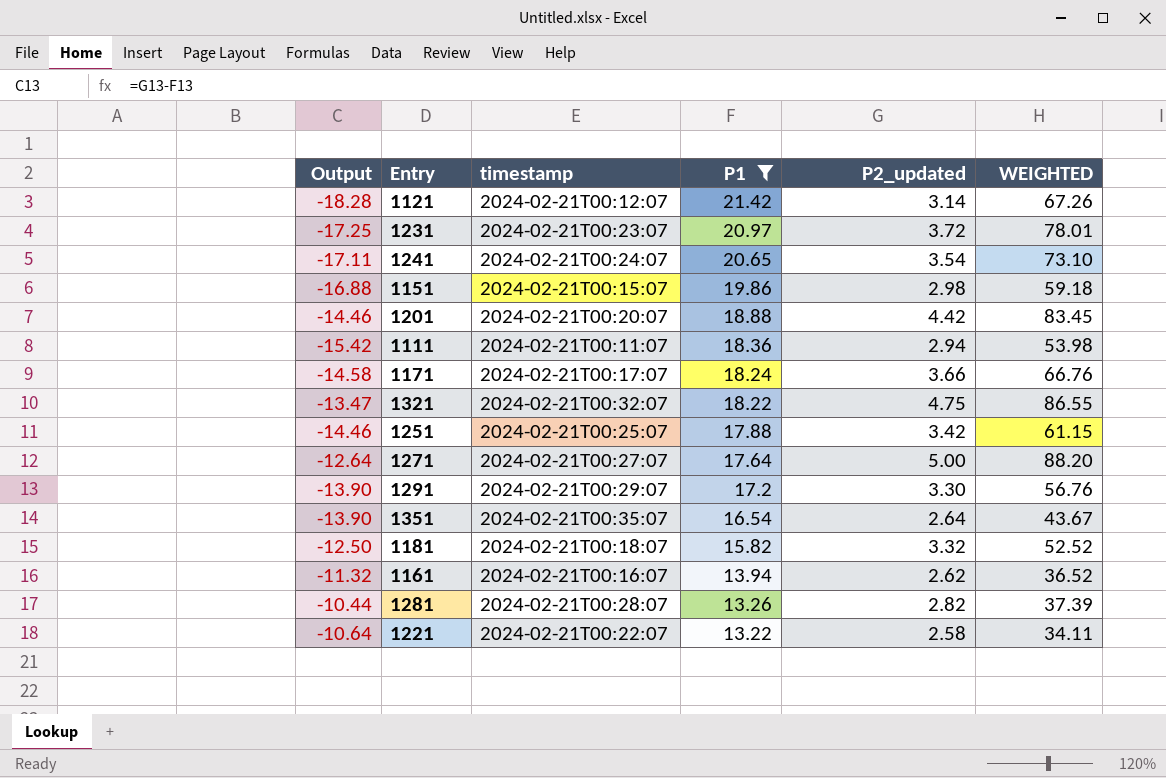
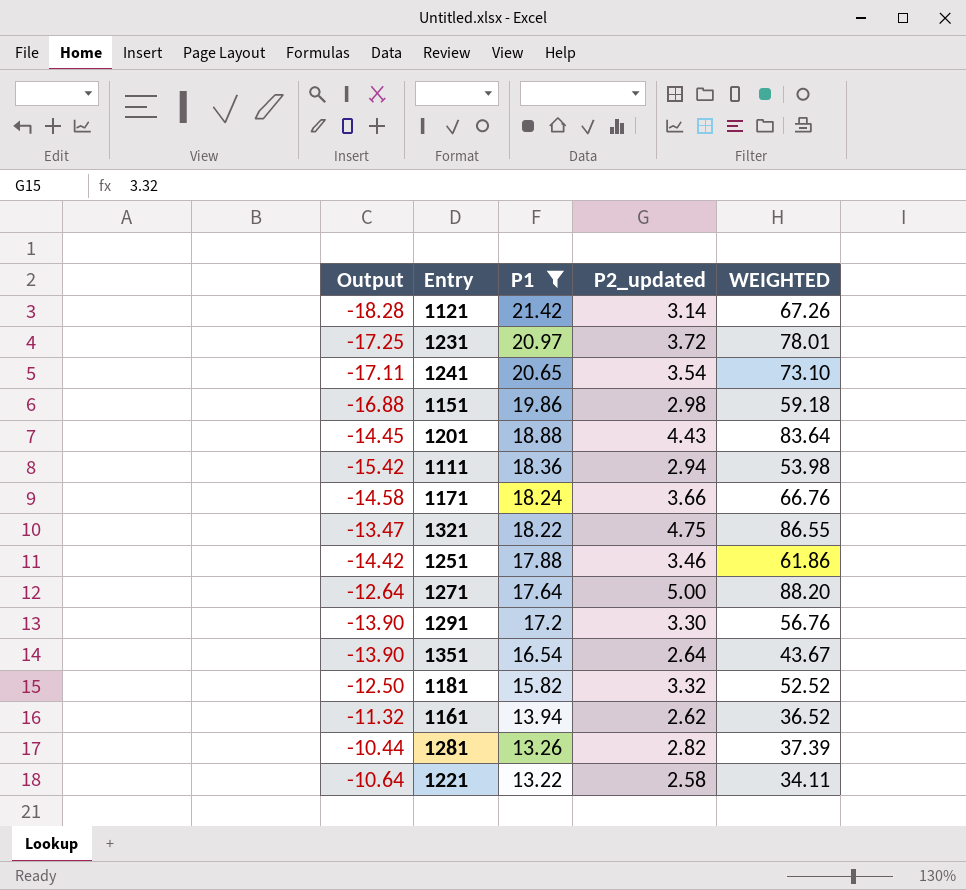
column timestamp | position: 3 -> none
1201 | Output: -14.46 -> -14.45
1201 | P2_updated: 4.42 -> 4.43
1201 | WEIGHTED: 83.45 -> 83.64
1251 | Output: -14.46 -> -14.42
1251 | P2_updated: 3.42 -> 3.46
1251 | WEIGHTED: 61.15 -> 61.86

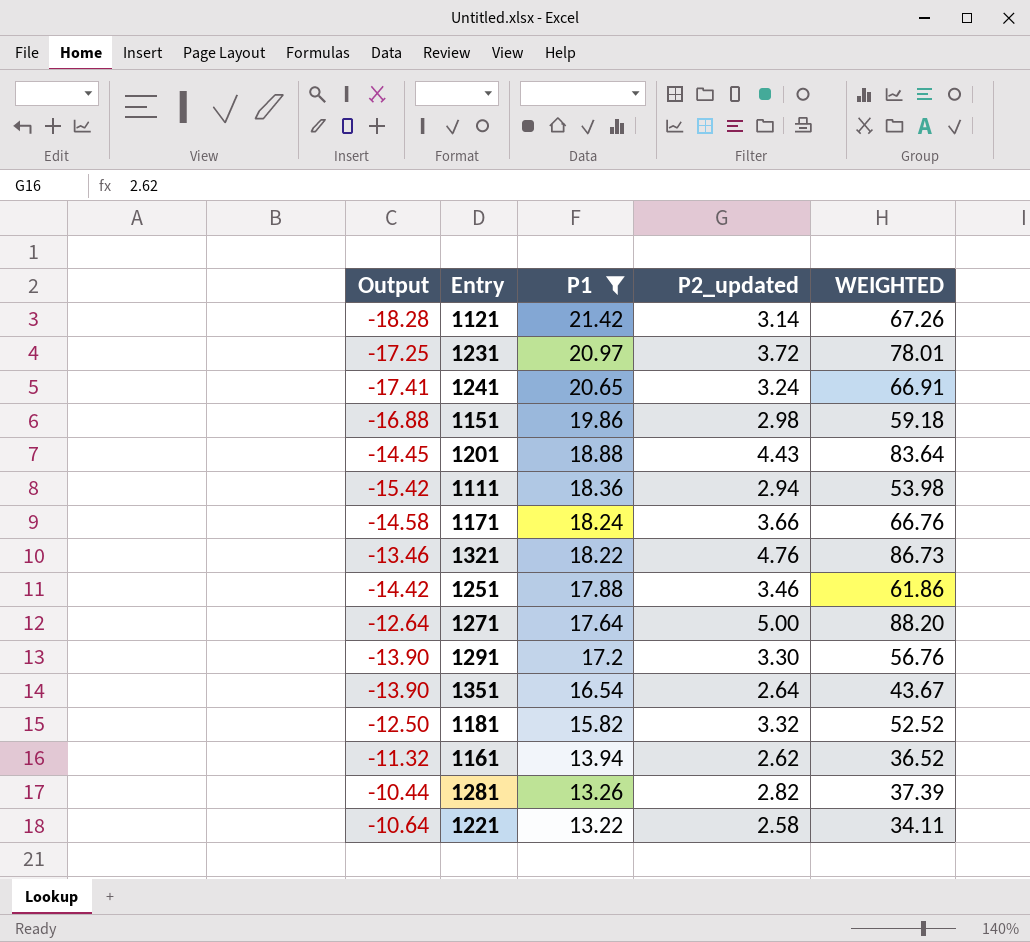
1241 | Output: -17.11 -> -17.41
1241 | P2_updated: 3.54 -> 3.24
1241 | WEIGHTED: 73.10 -> 66.91
1321 | Output: -13.47 -> -13.46
1321 | P2_updated: 4.75 -> 4.76
1321 | WEIGHTED: 86.55 -> 86.73

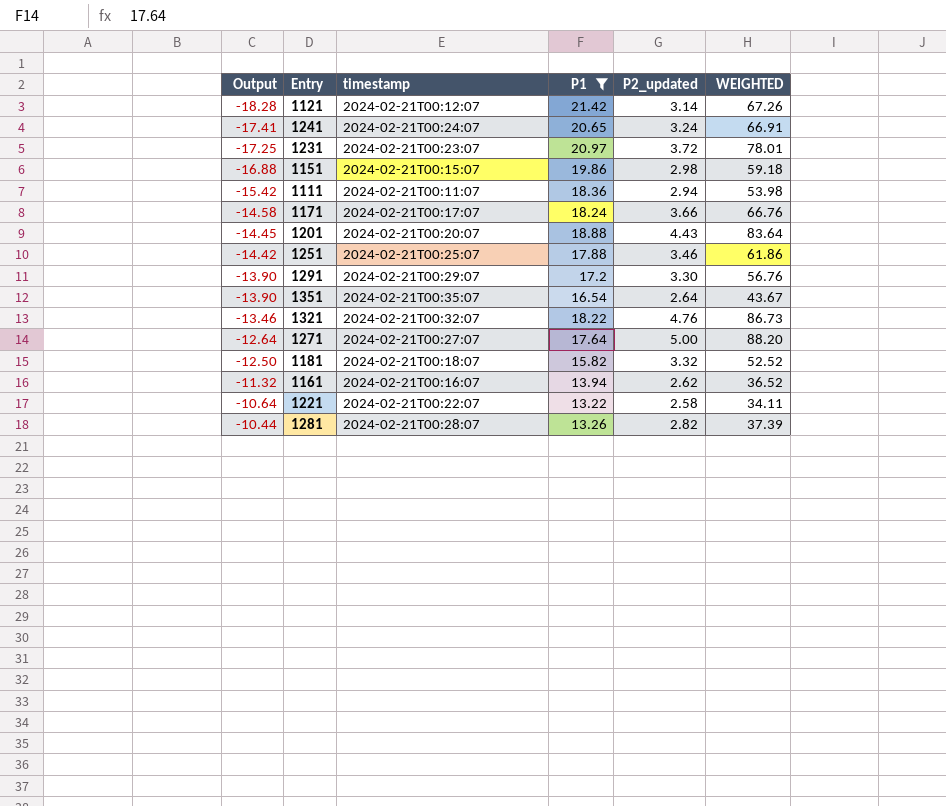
row order: P1 descending -> Output ascending
column timestamp | position: none -> 3

